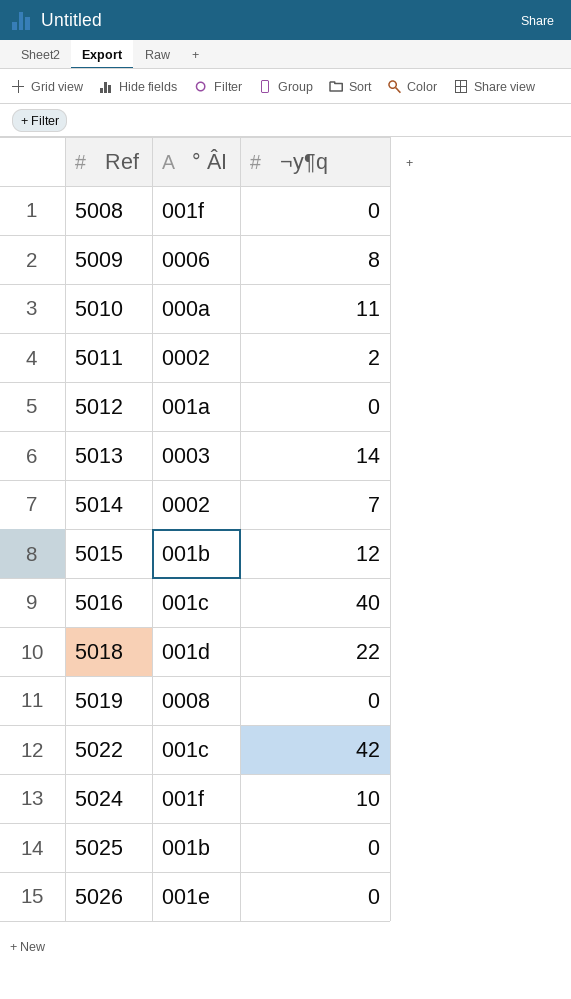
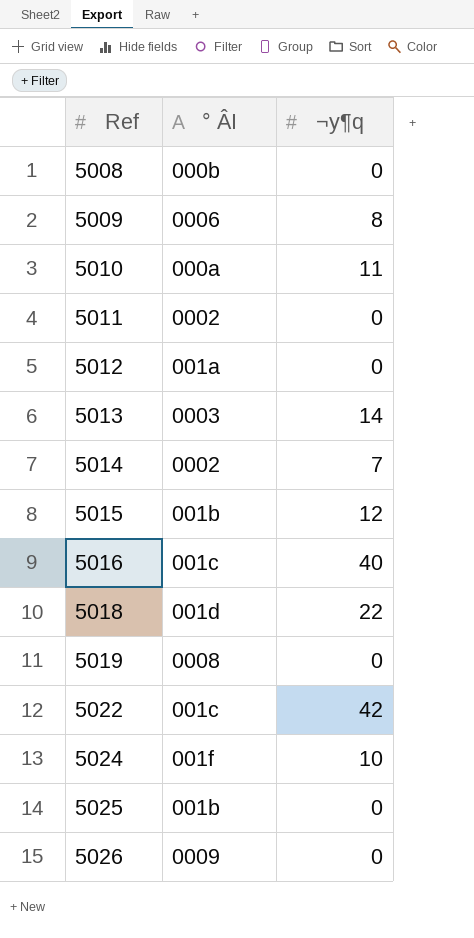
5008 | ° ÂI: 001f -> 000b
5011 | ¬y¶q: 2 -> 0
5026 | ° ÂI: 001e -> 0009

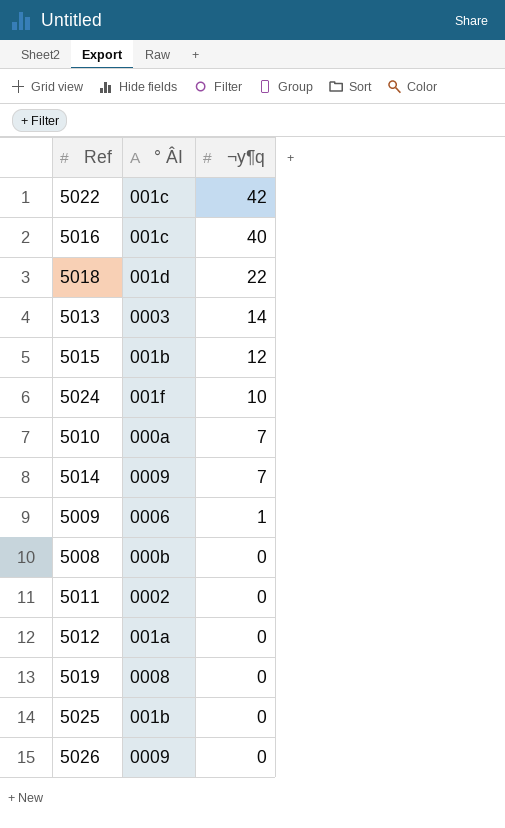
row order: Ref ascending -> ¬y¶q descending
5010 | ¬y¶q: 11 -> 7
5014 | ° ÂI: 0002 -> 0009
5009 | ¬y¶q: 8 -> 1

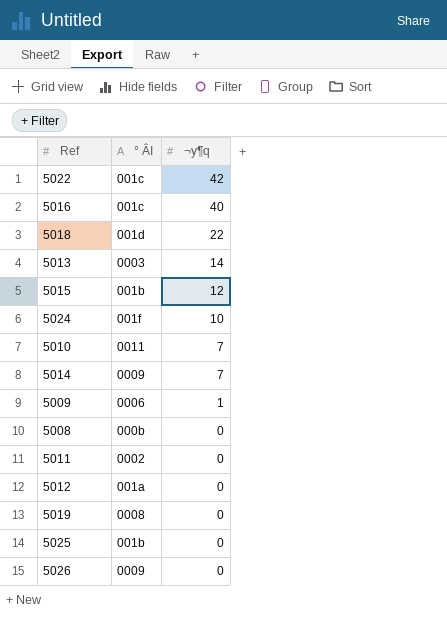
5010 | ° ÂI: 000a -> 0011

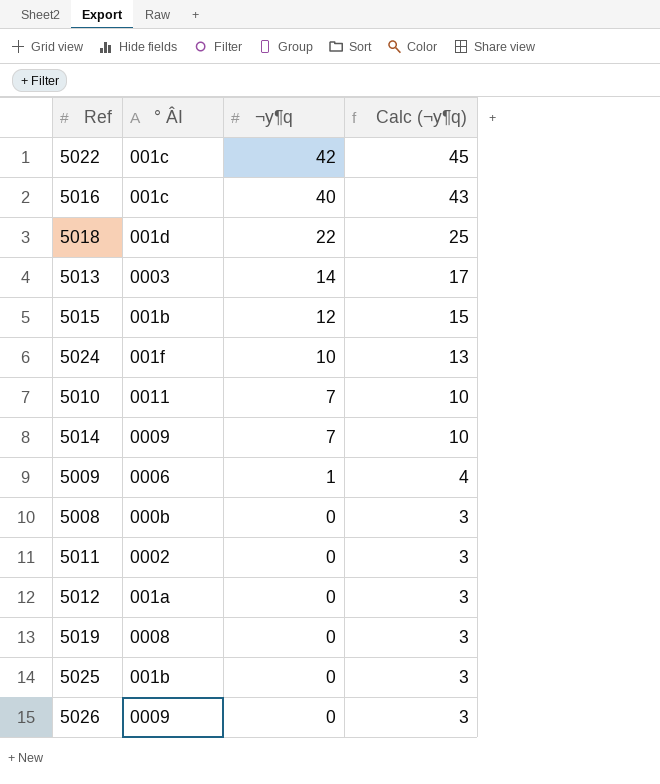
column Calc (¬y¶q) | formula: none -> [¬y¶q] + 3

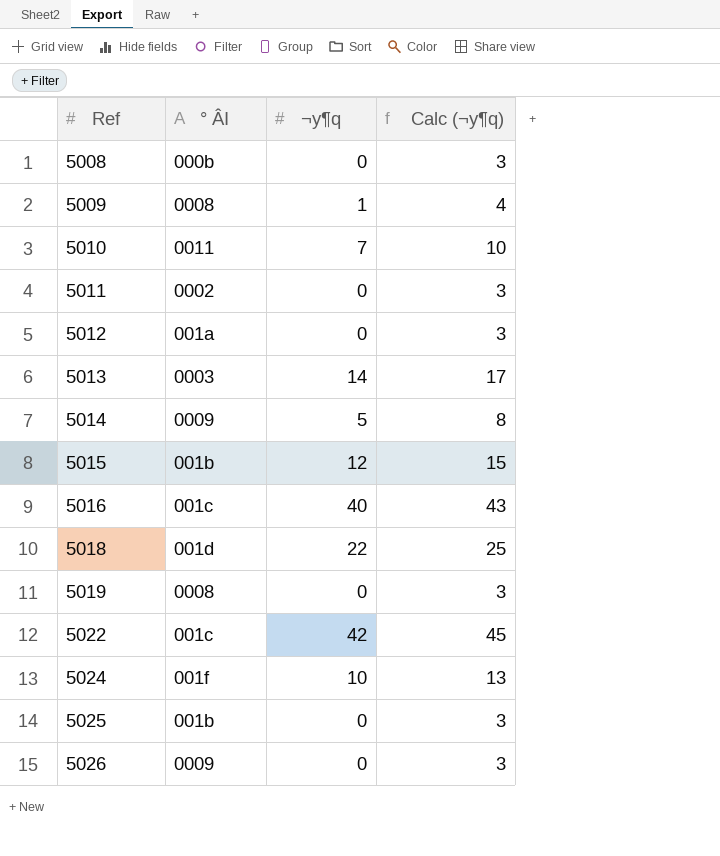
row order: ¬y¶q descending -> Ref ascending
5009 | ° ÂI: 0006 -> 0008
5014 | ¬y¶q: 7 -> 5
5014 | Calc (¬y¶q): 10 -> 8

